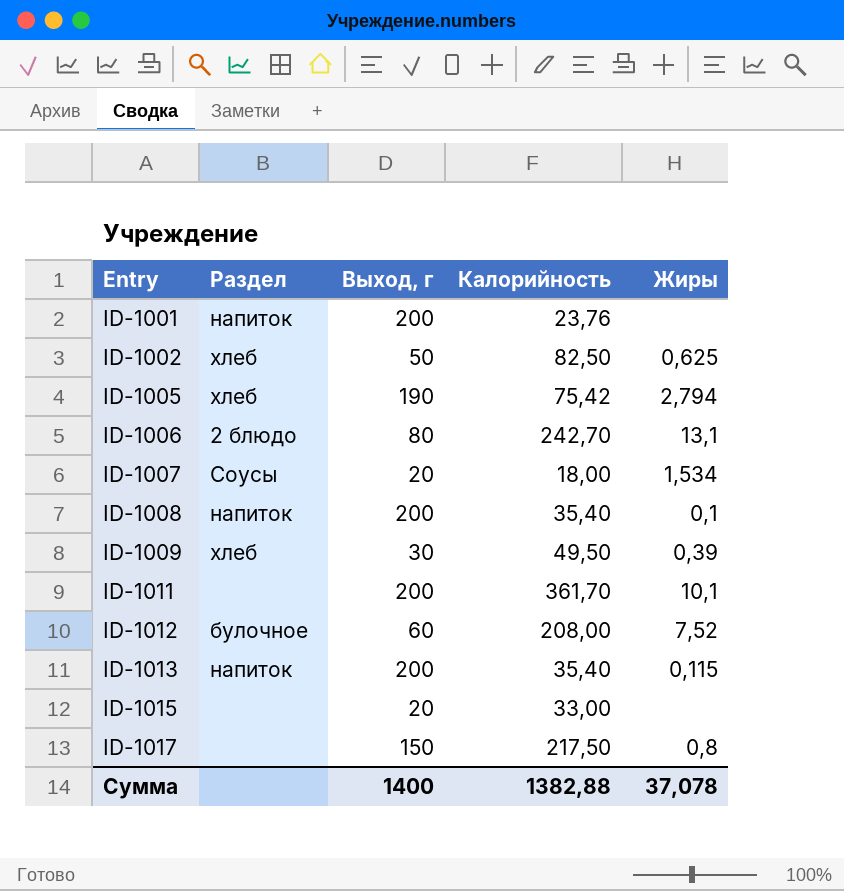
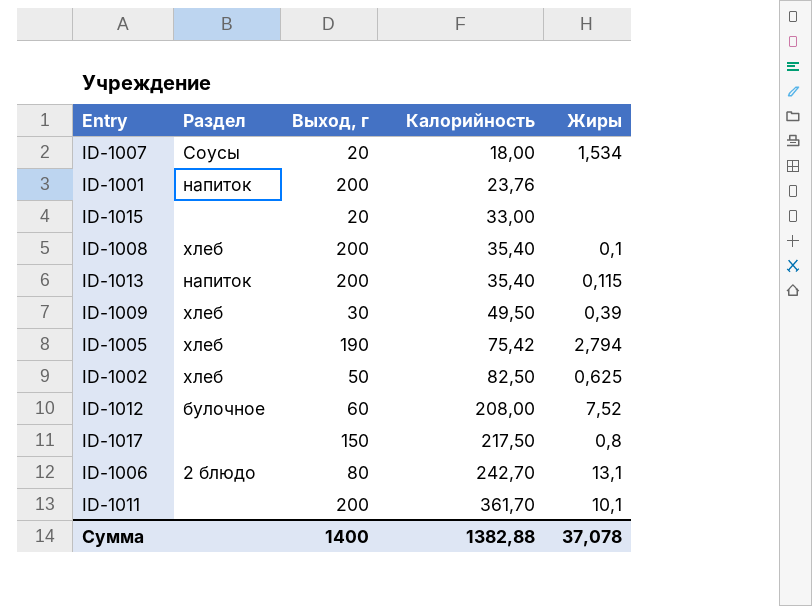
row order: Entry ascending -> Калорийность ascending
ID-1008 | Раздел: напиток -> хлеб

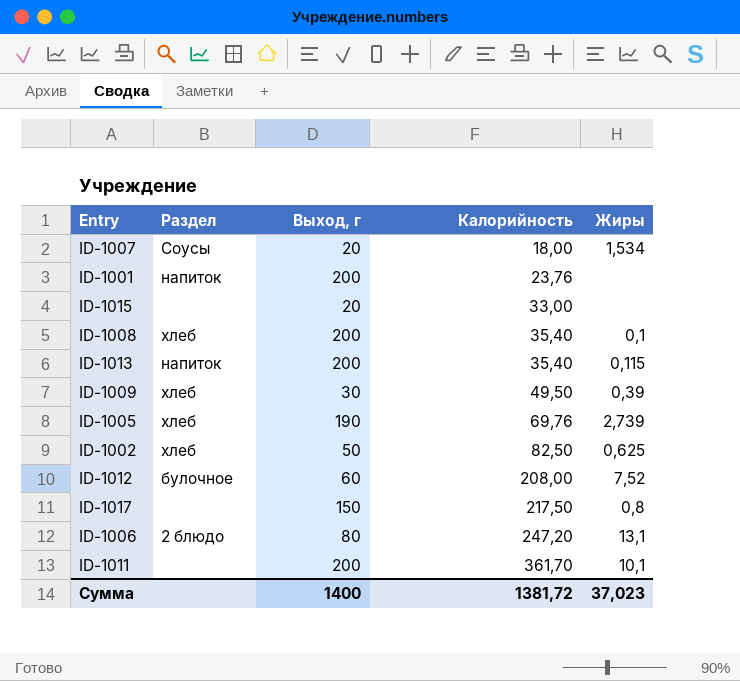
ID-1005 | Калорийность: 75,42 -> 69,76
ID-1005 | Жиры: 2,794 -> 2,739
ID-1006 | Калорийность: 242,70 -> 247,20
Сумма | Калорийность: 1382,88 -> 1381,72
Сумма | Жиры: 37,078 -> 37,023

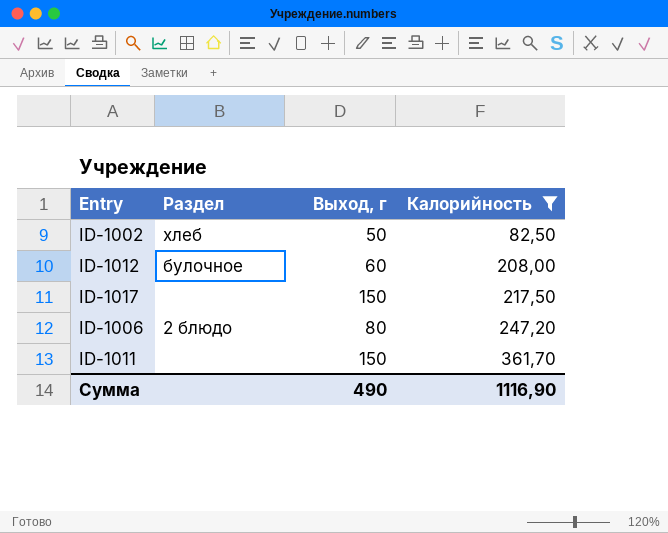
filter: none -> Калорийность >= 82,50
column Жиры | position: 5 -> none
ID-1011 | Выход, г: 200 -> 150
Сумма | Выход, г: 1400 -> 490
Сумма | Калорийность: 1381,72 -> 1116,90

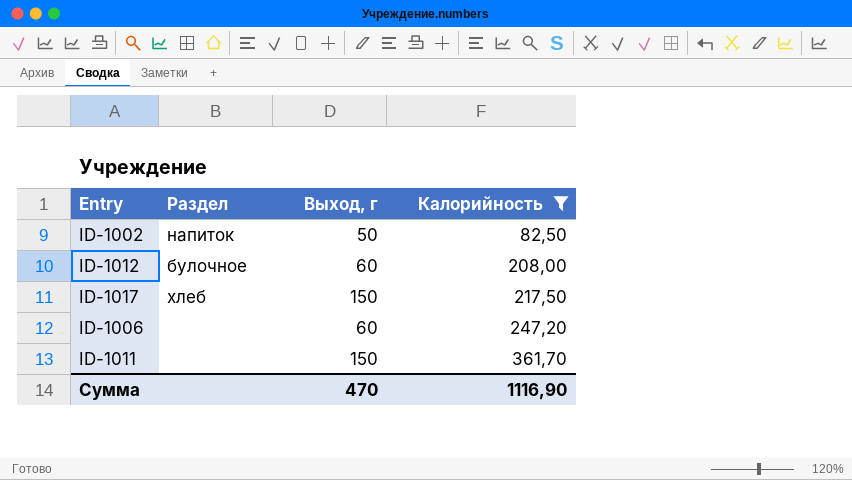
ID-1002 | Раздел: хлеб -> напиток
ID-1017 | Раздел: none -> хлеб
ID-1006 | Раздел: 2 блюдо -> none
ID-1006 | Выход, г: 80 -> 60
Сумма | Выход, г: 490 -> 470

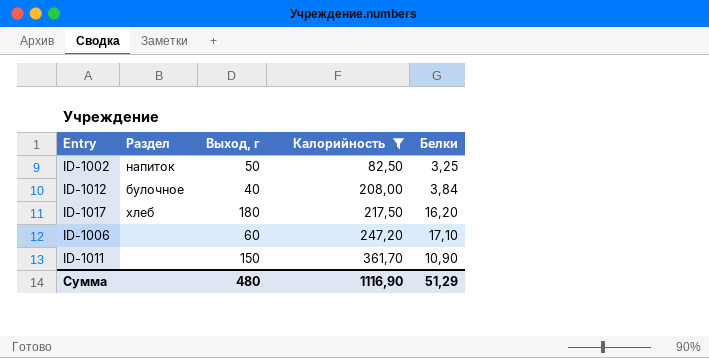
column Белки | position: none -> 5
ID-1012 | Выход, г: 60 -> 40
ID-1017 | Выход, г: 150 -> 180
Сумма | Выход, г: 470 -> 480

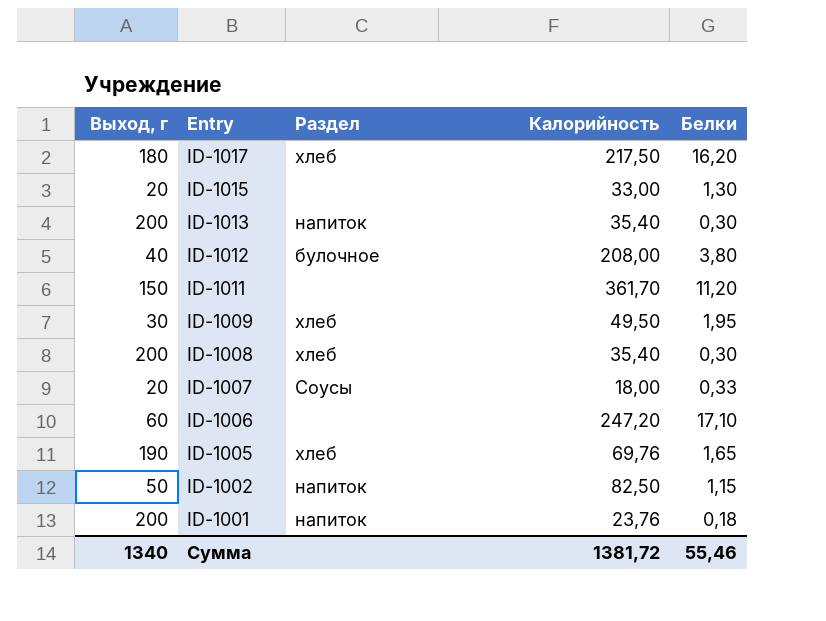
filter: Калорийность >= 82,50 -> none
row order: Калорийность ascending -> Entry descending
column Выход, г | position: 3 -> 1
ID-1012 | Белки: 3,84 -> 3,80
ID-1011 | Белки: 10,90 -> 11,20
ID-1002 | Белки: 3,25 -> 1,15
Сумма | Выход, г: 480 -> 1340
Сумма | Калорийность: 1116,90 -> 1381,72
Сумма | Белки: 51,29 -> 55,46

